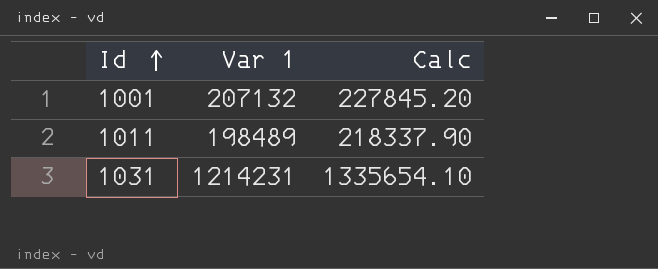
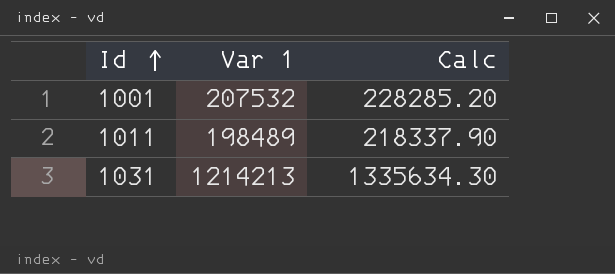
1001 | Var 1: 207132 -> 207532
1001 | Calc: 227845.20 -> 228285.20
1031 | Var 1: 1214231 -> 1214213
1031 | Calc: 1335654.10 -> 1335634.30

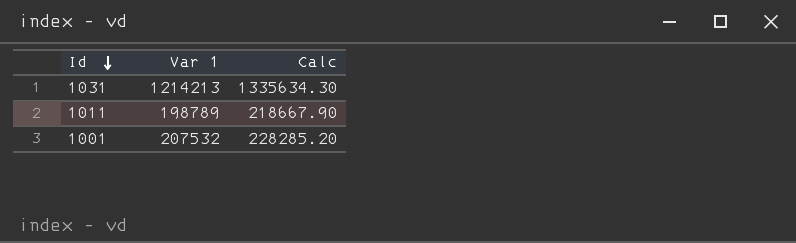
row order: Id ascending -> Id descending
1011 | Var 1: 198489 -> 198789
1011 | Calc: 218337.90 -> 218667.90

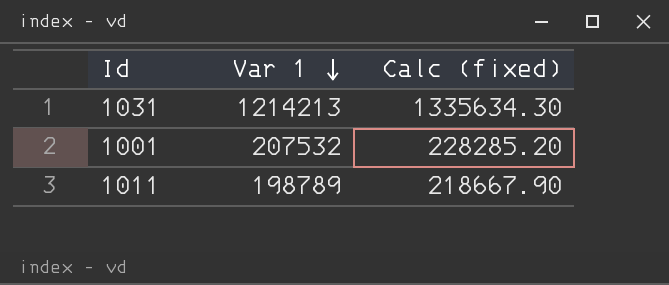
row order: Id descending -> Var 1 descending
column name: Calc -> Calc (fixed)

